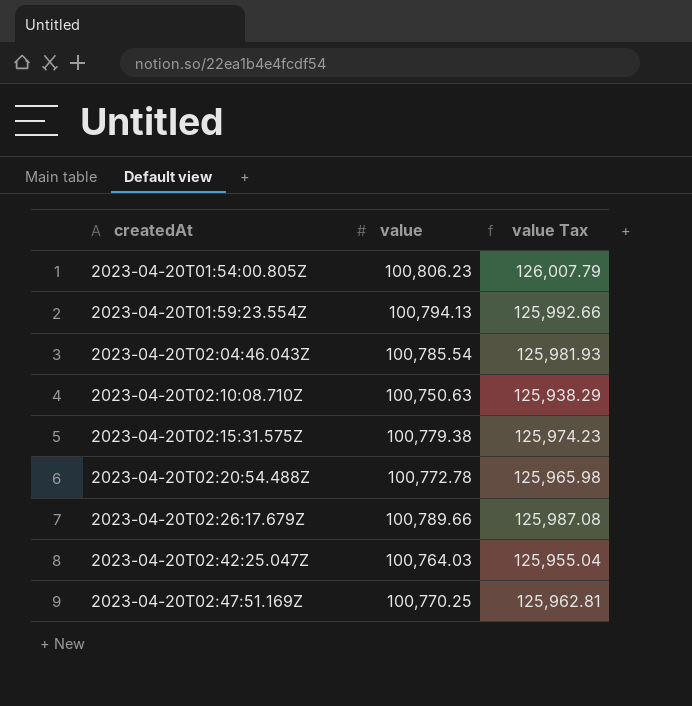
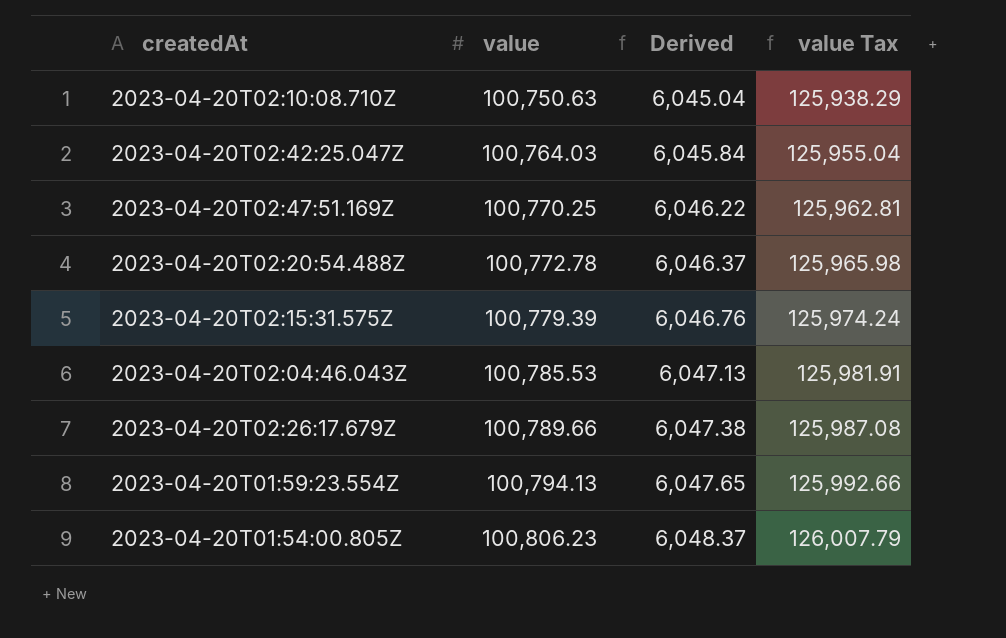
row order: createdAt ascending -> value ascending
column Derived | formula: none -> [value] * 0.06
2023-04-20T02:15:31.575Z | value: 100,779.38 -> 100,779.39
2023-04-20T02:15:31.575Z | value Tax: 125,974.23 -> 125,974.24
2023-04-20T02:04:46.043Z | value: 100,785.54 -> 100,785.53
2023-04-20T02:04:46.043Z | value Tax: 125,981.93 -> 125,981.91

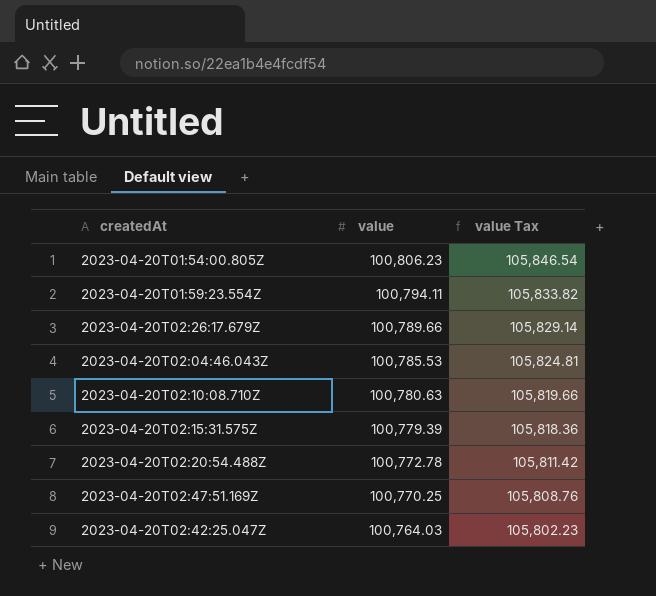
row order: value ascending -> value descending
column Derived | formula: [value] * 0.06 -> none
column value Tax | formula: [value] * 1.25 -> [value] * 1.05
2023-04-20T01:59:23.554Z | value: 100,794.13 -> 100,794.11
2023-04-20T02:10:08.710Z | value: 100,750.63 -> 100,780.63

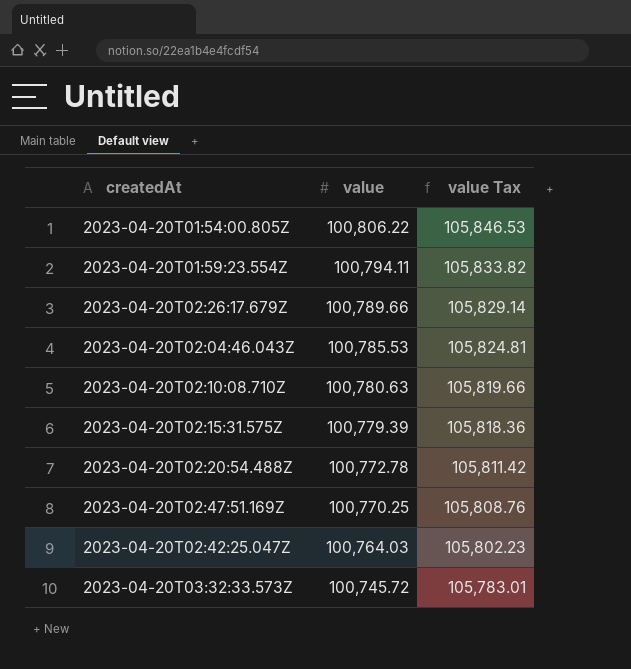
2023-04-20T01:54:00.805Z | value: 100,806.23 -> 100,806.22
2023-04-20T01:54:00.805Z | value Tax: 105,846.54 -> 105,846.53
row 2023-04-20T03:32:33.573Z: none -> 100,745.72 | 105,783.01

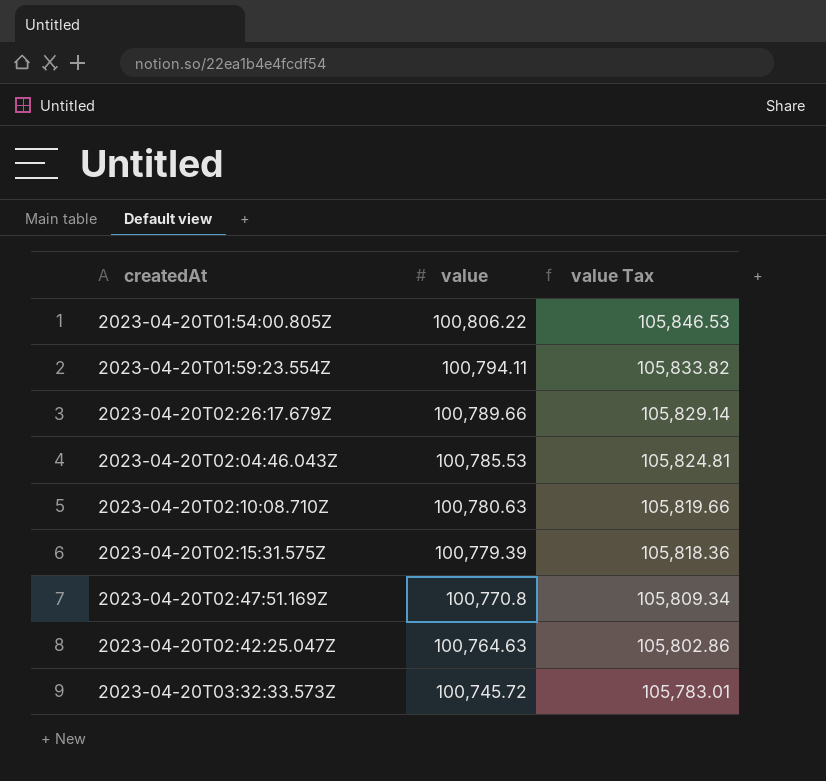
row 2023-04-20T02:20:54.488Z: 100,772.78 | 105,811.42 -> none
2023-04-20T02:47:51.169Z | value: 100,770.25 -> 100,770.8
2023-04-20T02:47:51.169Z | value Tax: 105,808.76 -> 105,809.34
2023-04-20T02:42:25.047Z | value: 100,764.03 -> 100,764.63
2023-04-20T02:42:25.047Z | value Tax: 105,802.23 -> 105,802.86

